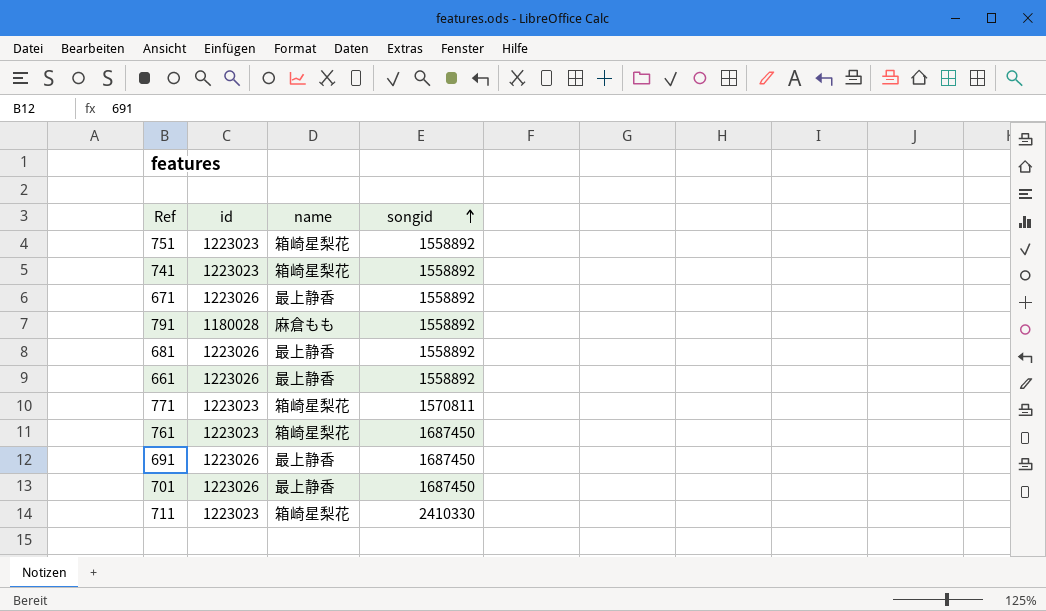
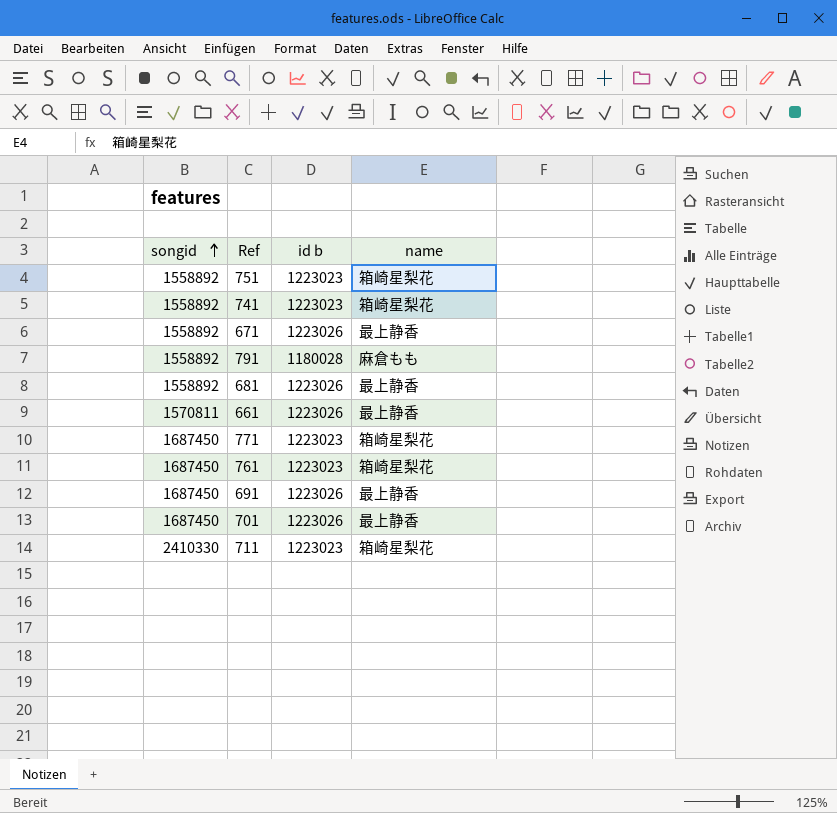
column songid | position: 4 -> 1
column name: id -> id b
661 | songid: 1558892 -> 1570811
771 | songid: 1570811 -> 1687450

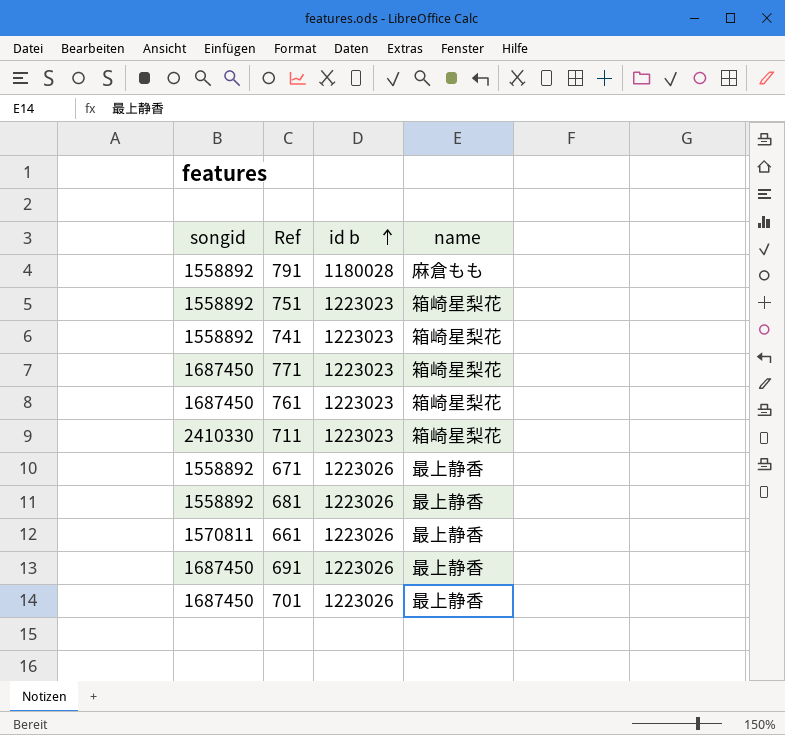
row order: songid ascending -> id b ascending

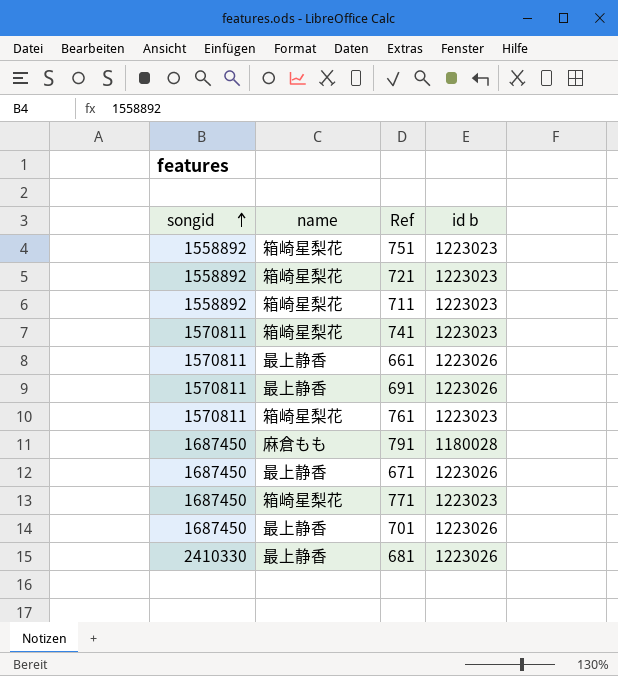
row order: id b ascending -> songid ascending
column name | position: 4 -> 2
row 721: none -> 1558892 | 箱崎星梨花 | 1223023
711 | songid: 2410330 -> 1558892
741 | songid: 1558892 -> 1570811
691 | songid: 1687450 -> 1570811
761 | songid: 1687450 -> 1570811
791 | songid: 1558892 -> 1687450
671 | songid: 1558892 -> 1687450
681 | songid: 1558892 -> 2410330

